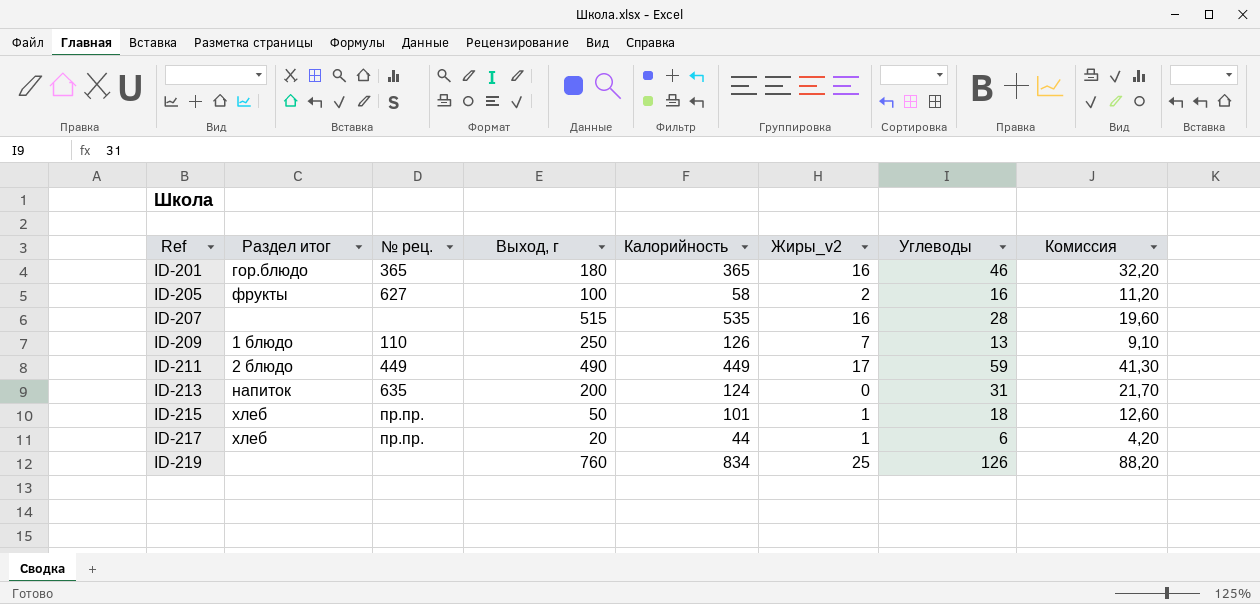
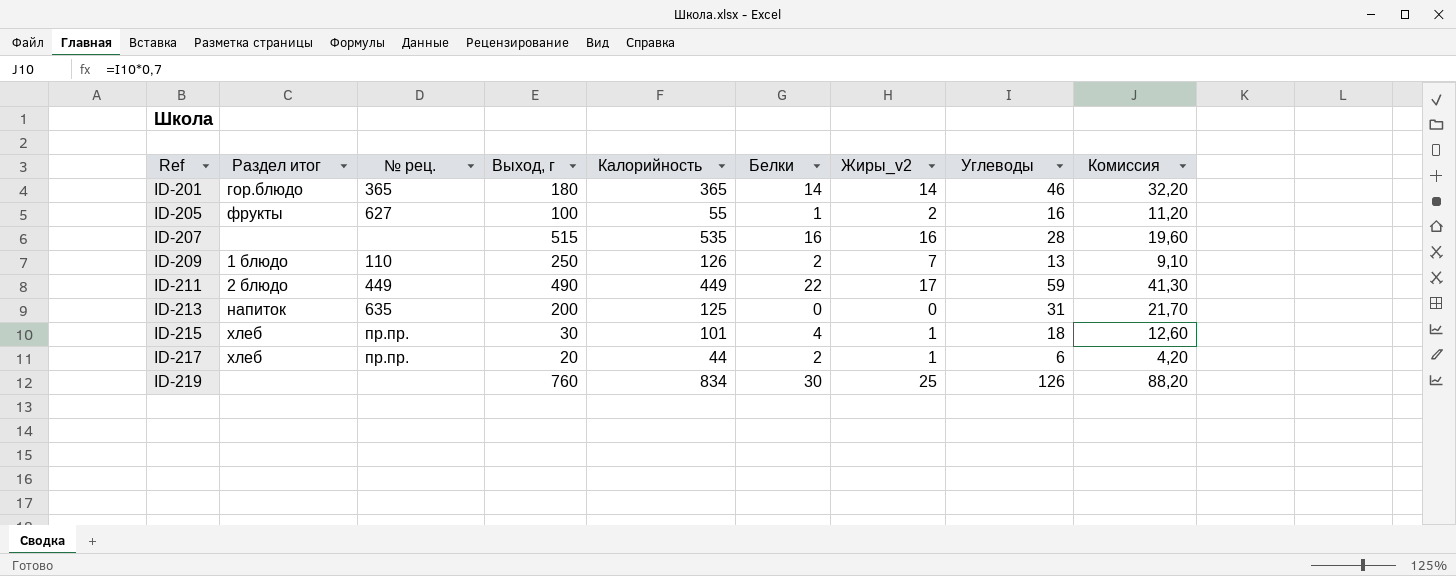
column Белки | position: none -> 6
ID-201 | Жиры_v2: 16 -> 14
ID-205 | Калорийность: 58 -> 55
ID-213 | Калорийность: 124 -> 125
ID-215 | Выход, г: 50 -> 30

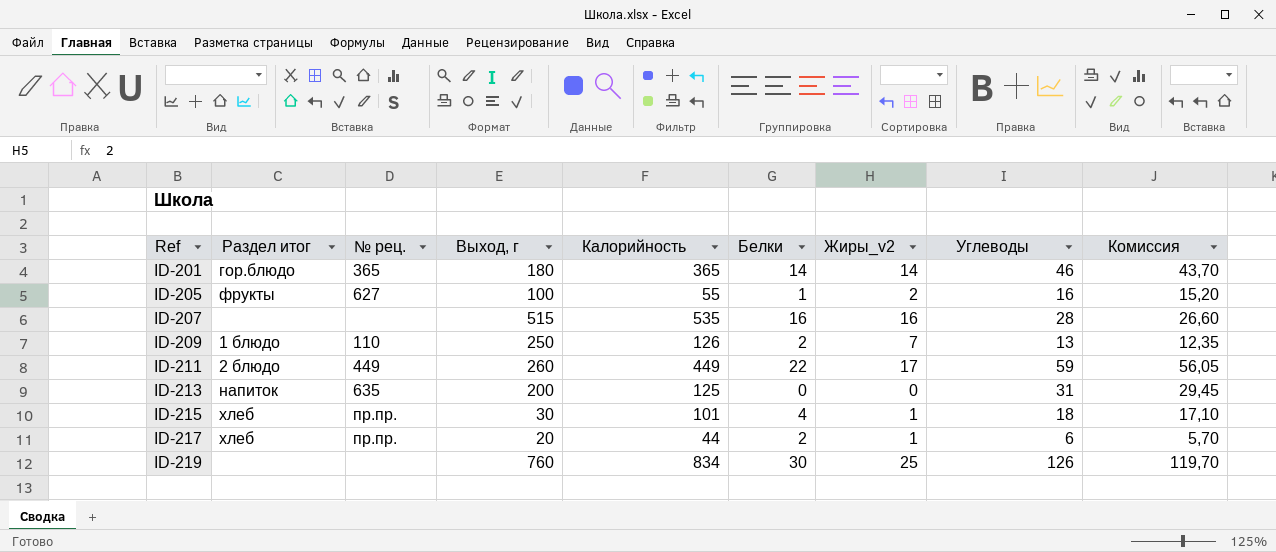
column Комиссия | formula: [Углеводы] * 0,7 -> [Углеводы] * 0,95
ID-211 | Выход, г: 490 -> 260

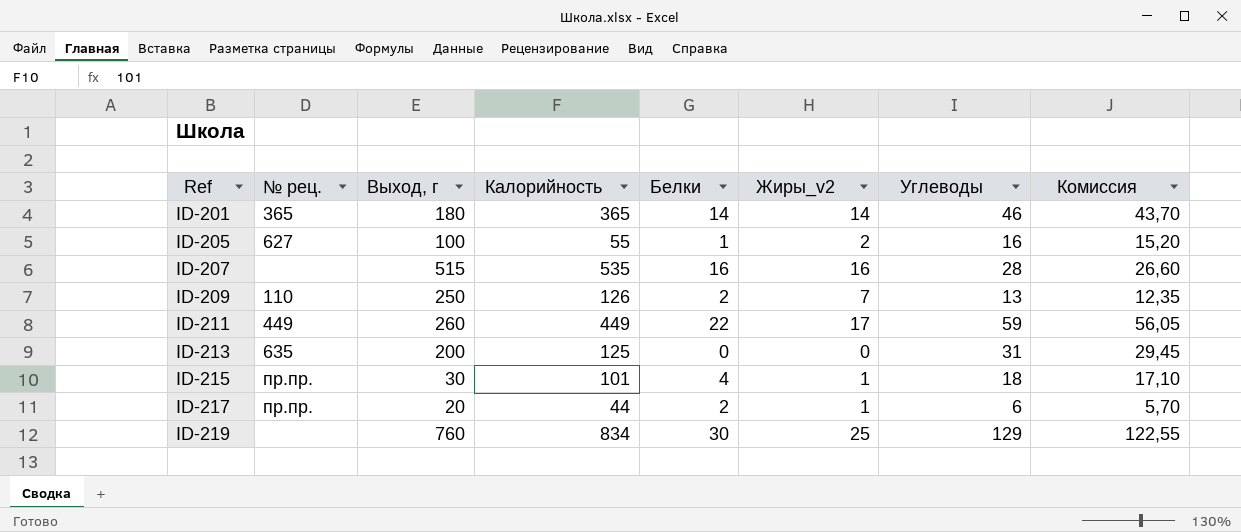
column Раздел итог | position: 2 -> none
ID-219 | Углеводы: 126 -> 129
ID-219 | Комиссия: 119,70 -> 122,55

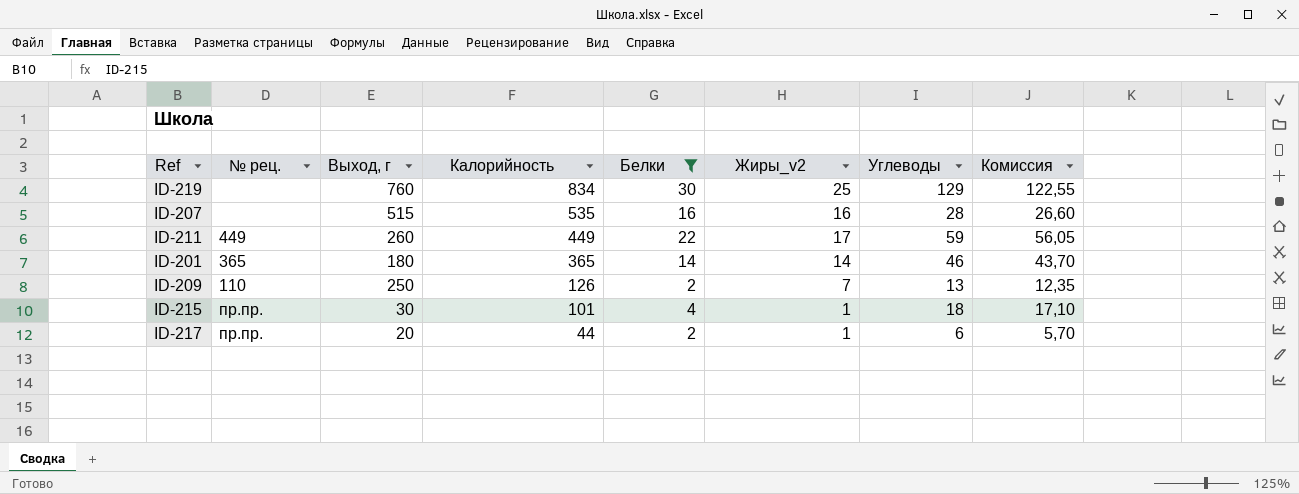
filter: none -> Белки >= 2
row order: Ref ascending -> Калорийность descending

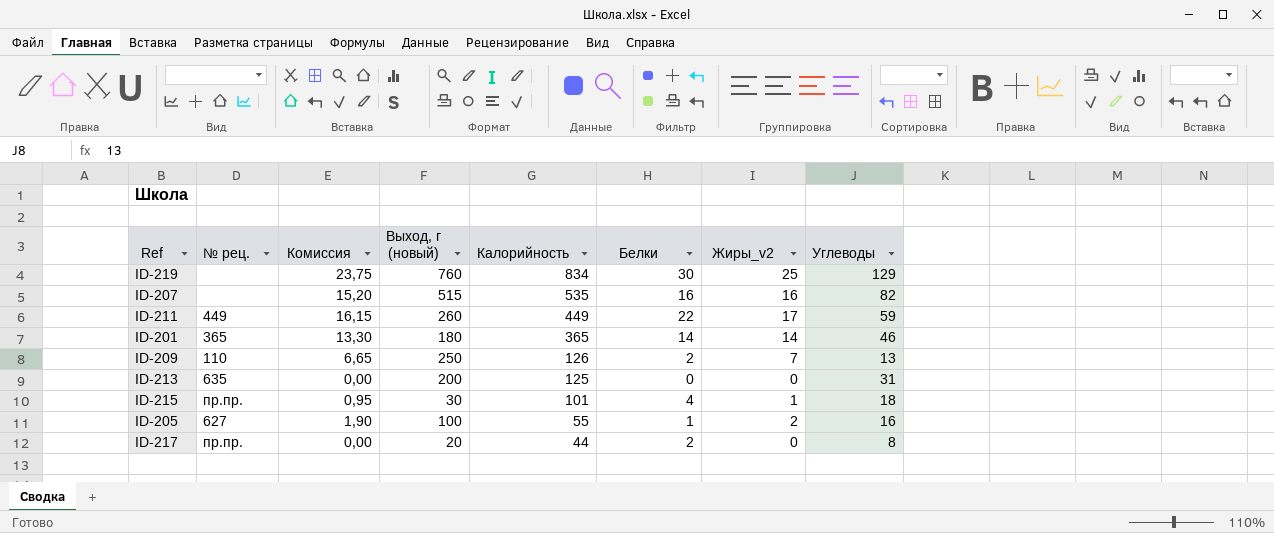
filter: Белки >= 2 -> none
column Комиссия | formula: [Углеводы] * 0,95 -> [Жиры_v2] * 0,95
column Комиссия | position: 8 -> 3
column name: Выход, г -> Выход, г (новый)
ID-207 | Углеводы: 28 -> 82
ID-217 | Жиры_v2: 1 -> 0
ID-217 | Углеводы: 6 -> 8

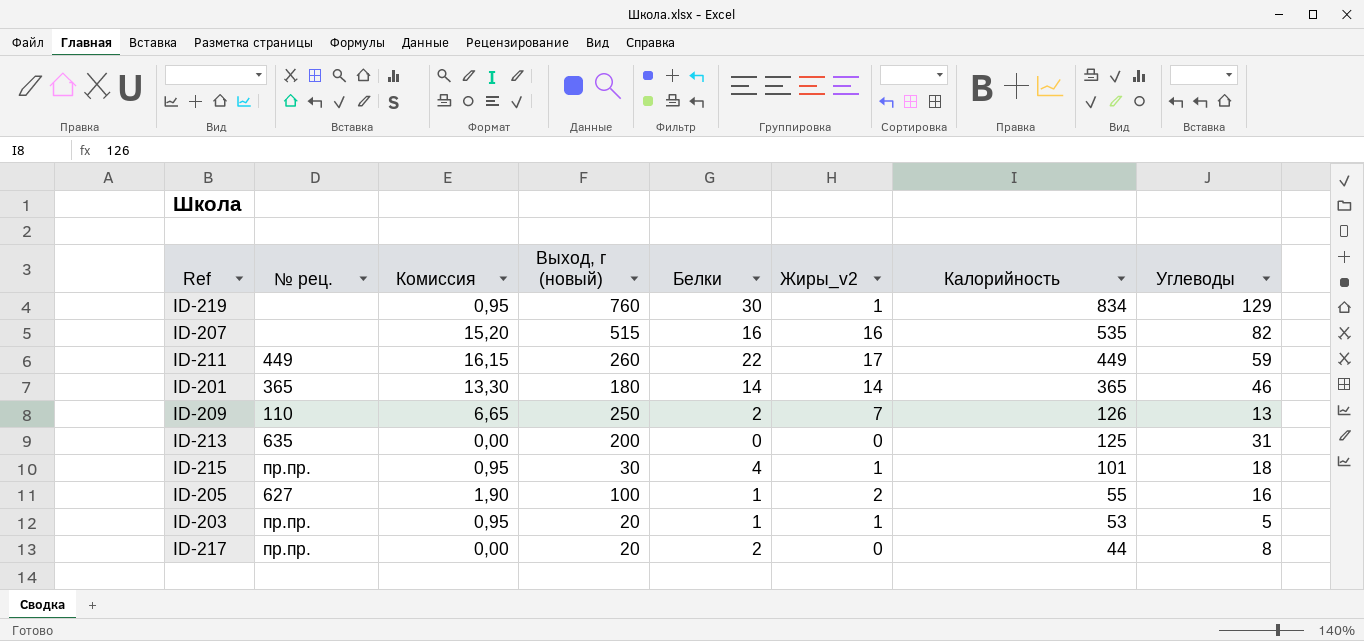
column Калорийность | position: 5 -> 7
ID-219 | Комиссия: 23,75 -> 0,95
ID-219 | Жиры_v2: 25 -> 1
row ID-203: none -> пр.пр. | 0,95 | 20 | 1 | 1 | 53 | 5

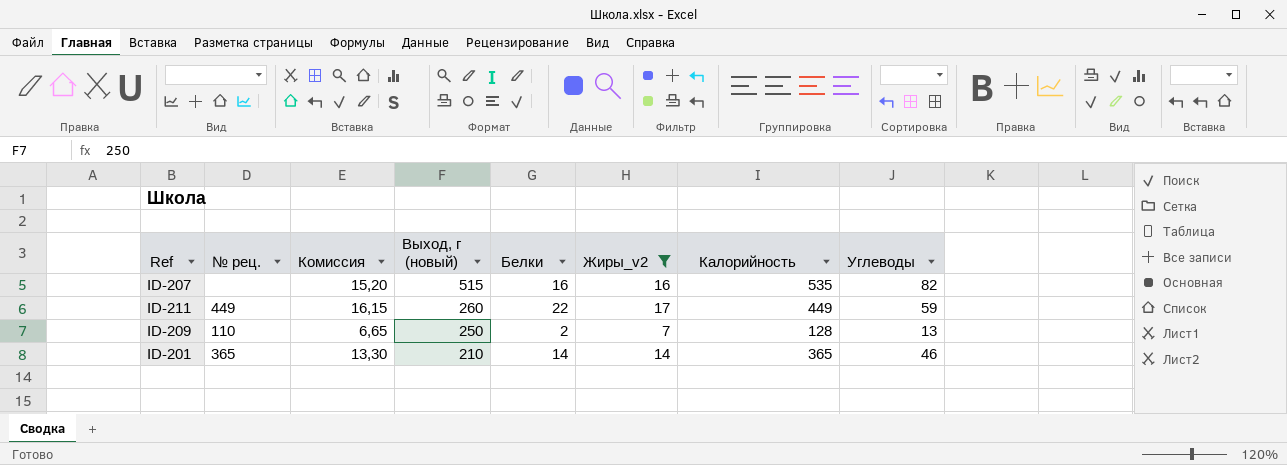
filter: none -> Жиры_v2 >= 7
row order: Калорийность descending -> Выход, г (новый) descending
ID-209 | Калорийность: 126 -> 128
ID-201 | Выход, г (новый): 180 -> 210

